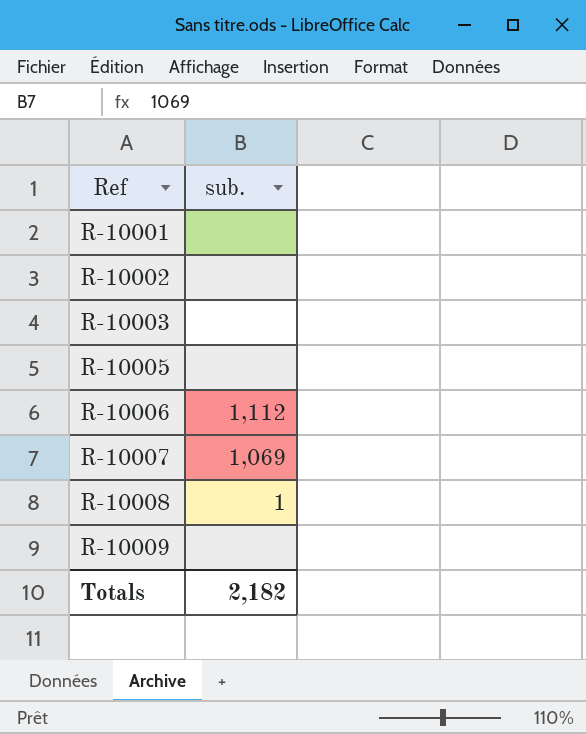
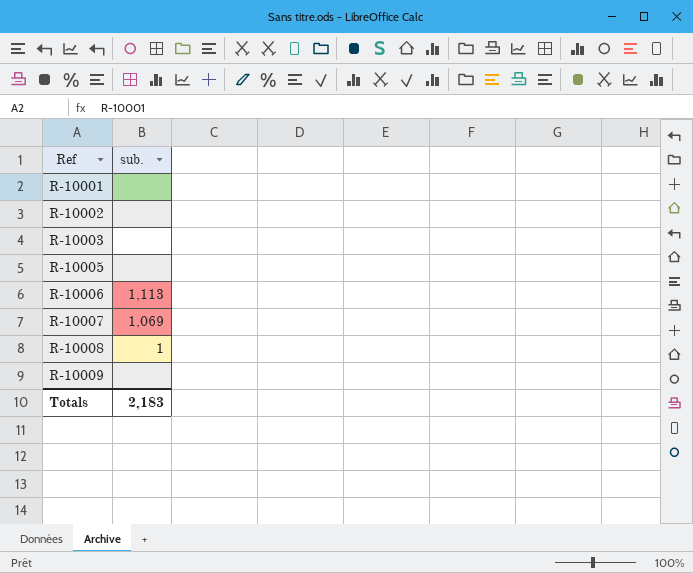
R-10006 | sub.: 1,112 -> 1,113
Totals | sub.: 2,182 -> 2,183

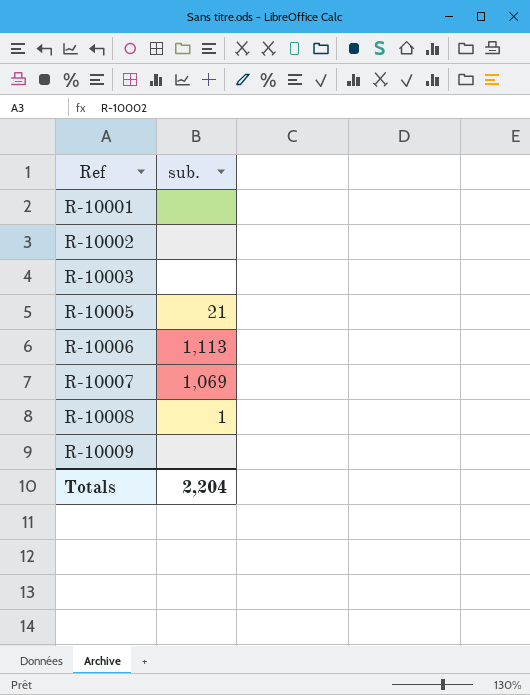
R-10005 | sub.: none -> 21
Totals | sub.: 2,183 -> 2,204

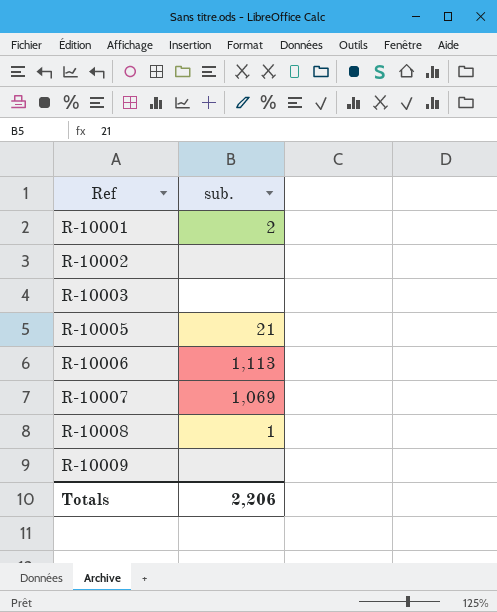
R-10001 | sub.: none -> 2
Totals | sub.: 2,204 -> 2,206

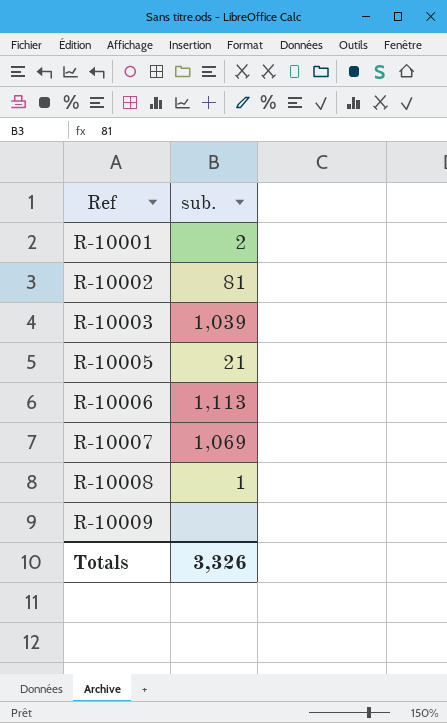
R-10002 | sub.: none -> 81
R-10003 | sub.: none -> 1,039
Totals | sub.: 2,206 -> 3,326

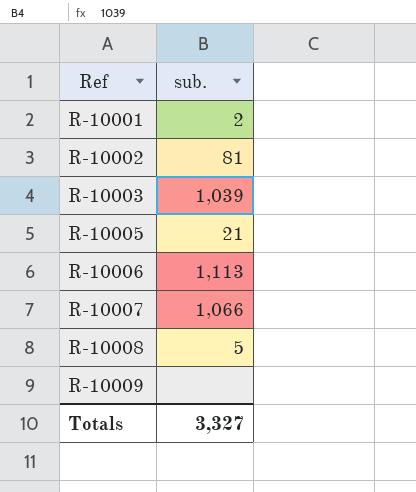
R-10007 | sub.: 1,069 -> 1,066
R-10008 | sub.: 1 -> 5
Totals | sub.: 3,326 -> 3,327

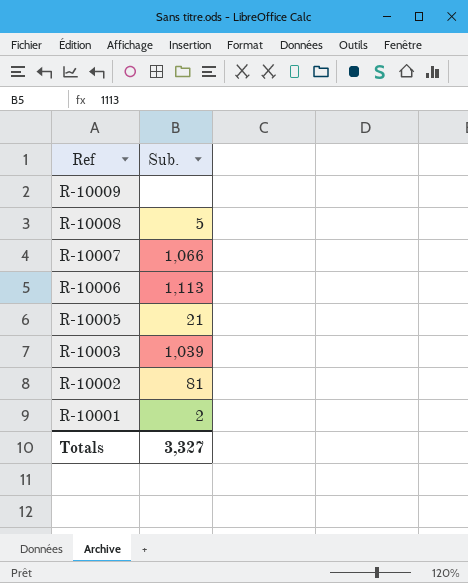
row order: Ref ascending -> Ref descending
column name: sub. -> Sub.

